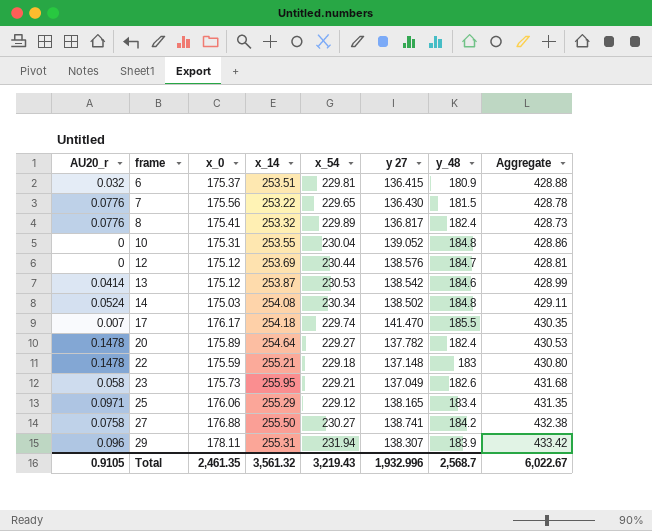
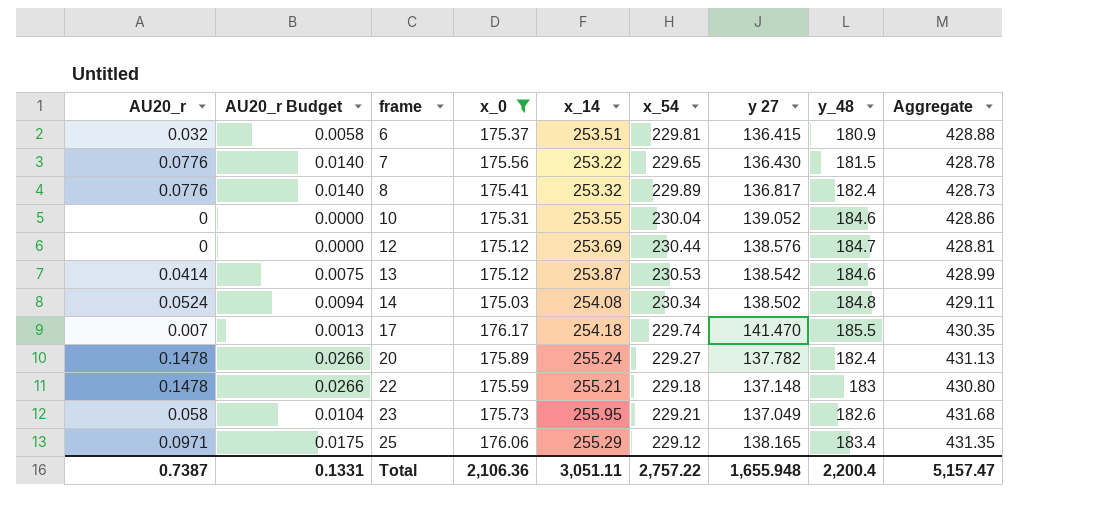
filter: none -> x_0 <= 176.17
column AU20_r Budget | formula: none -> [AU20_r] * 0.18
10 | y_48: 184.8 -> 184.6
20 | x_14: 254.64 -> 255.24
20 | Aggregate: 430.53 -> 431.13
Total | AU20_r: 0.9105 -> 0.7387
Total | x_0: 2,461.35 -> 2,106.36
Total | x_14: 3,561.32 -> 3,051.11
Total | x_54: 3,219.43 -> 2,757.22
Total | y 27: 1,932.996 -> 1,655.948
Total | y_48: 2,568.7 -> 2,200.4
Total | Aggregate: 6,022.67 -> 5,157.47

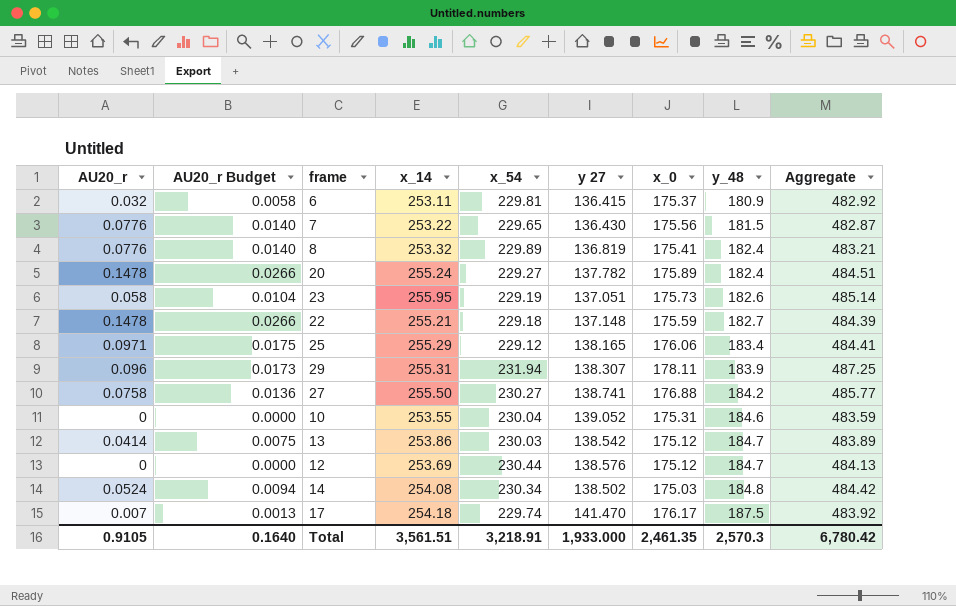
filter: x_0 <= 176.17 -> none
row order: frame ascending -> y_48 ascending
column x_0 | position: 4 -> 7
column Aggregate | formula: [x_0] + [x_14] -> [x_14] + [x_54]
6 | x_14: 253.51 -> 253.11
8 | y 27: 136.817 -> 136.819
23 | x_54: 229.21 -> 229.19
23 | y 27: 137.049 -> 137.051
22 | y_48: 183 -> 182.7
13 | x_14: 253.87 -> 253.86
13 | x_54: 230.53 -> 230.03
13 | y_48: 184.6 -> 184.7
17 | y_48: 185.5 -> 187.5
Total | AU20_r: 0.7387 -> 0.9105
Total | AU20_r Budget: 0.1331 -> 0.1640
Total | x_14: 3,051.11 -> 3,561.51
Total | x_54: 2,757.22 -> 3,218.91
Total | y 27: 1,655.948 -> 1,933.000
Total | x_0: 2,106.36 -> 2,461.35
Total | y_48: 2,200.4 -> 2,570.3
Total | Aggregate: 5,157.47 -> 6,780.42

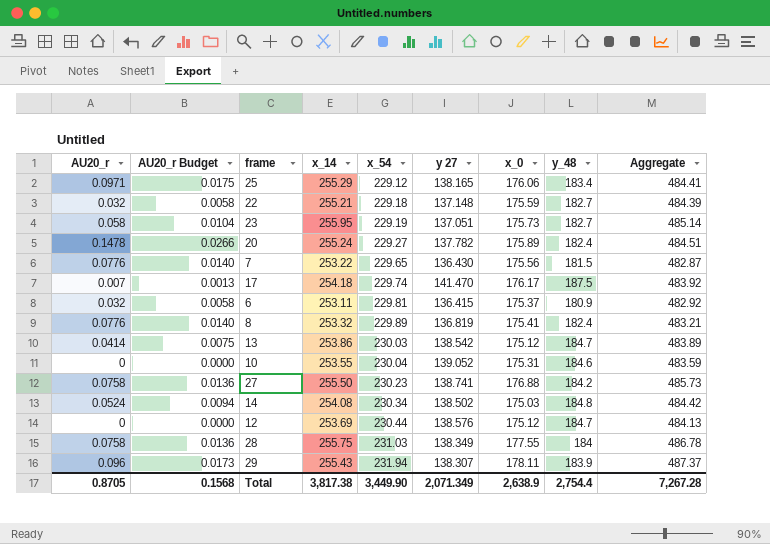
row order: y_48 ascending -> x_54 ascending
22 | AU20_r: 0.1478 -> 0.032
22 | AU20_r Budget: 0.0266 -> 0.0058
23 | y_48: 182.6 -> 182.7
27 | x_54: 230.27 -> 230.23
27 | Aggregate: 485.77 -> 485.73
row 28: none -> 0.0758 | 0.0136 | 255.75 | 231.03 | 138.349 | 177.55 | 184 | 486.78
29 | x_14: 255.31 -> 255.43
29 | Aggregate: 487.25 -> 487.37
Total | AU20_r: 0.9105 -> 0.8705
Total | AU20_r Budget: 0.1640 -> 0.1568
Total | x_14: 3,561.51 -> 3,817.38
Total | x_54: 3,218.91 -> 3,449.90
Total | y 27: 1,933.000 -> 2,071.349
Total | x_0: 2,461.35 -> 2,638.9
Total | y_48: 2,570.3 -> 2,754.4
Total | Aggregate: 6,780.42 -> 7,267.28

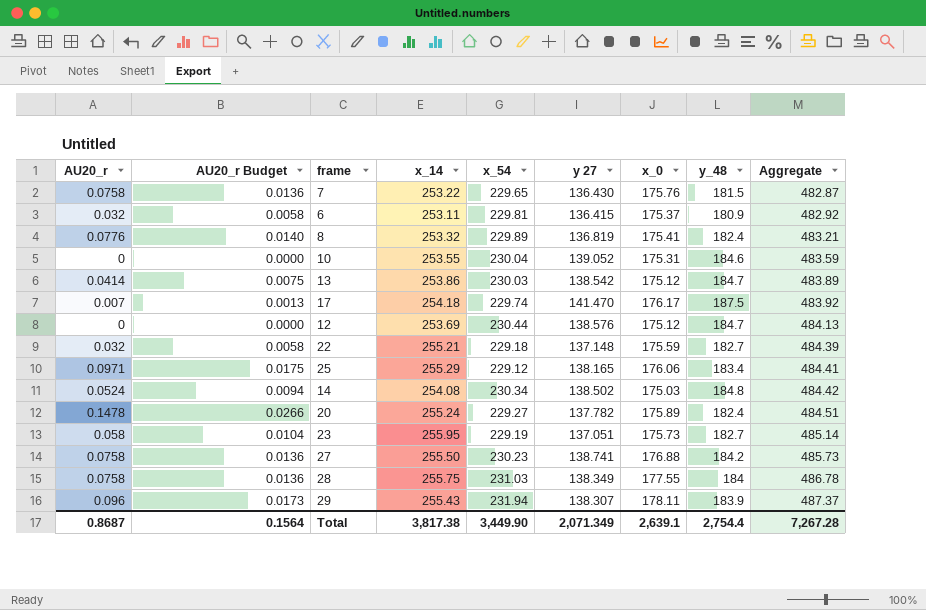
row order: x_54 ascending -> Aggregate ascending
7 | AU20_r: 0.0776 -> 0.0758
7 | AU20_r Budget: 0.0140 -> 0.0136
7 | x_0: 175.56 -> 175.76
Total | AU20_r: 0.8705 -> 0.8687
Total | AU20_r Budget: 0.1568 -> 0.1564
Total | x_0: 2,638.9 -> 2,639.1

